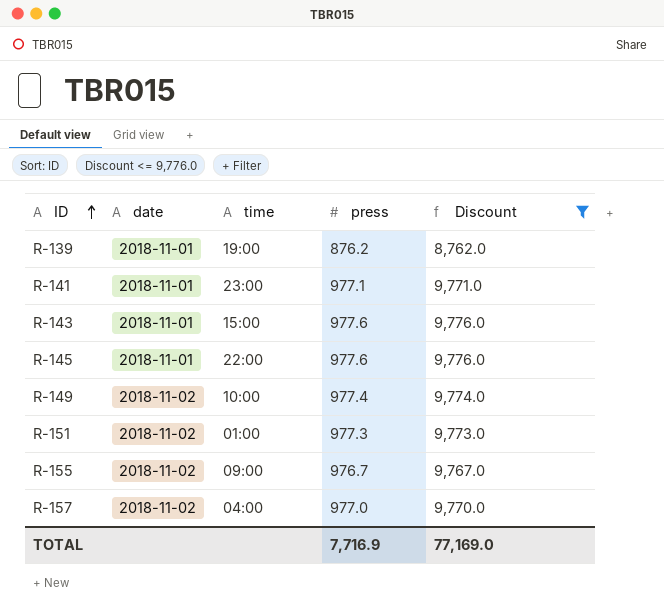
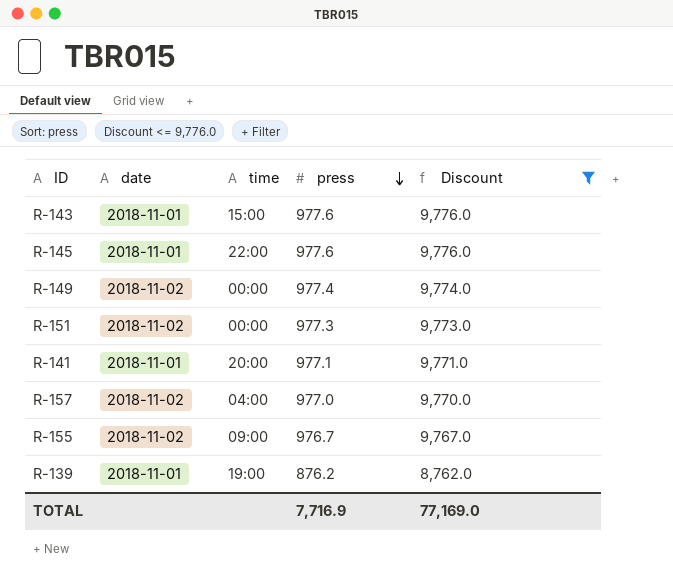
row order: ID ascending -> press descending
R-149 | time: 10:00 -> 00:00
R-151 | time: 01:00 -> 00:00
R-141 | time: 23:00 -> 20:00

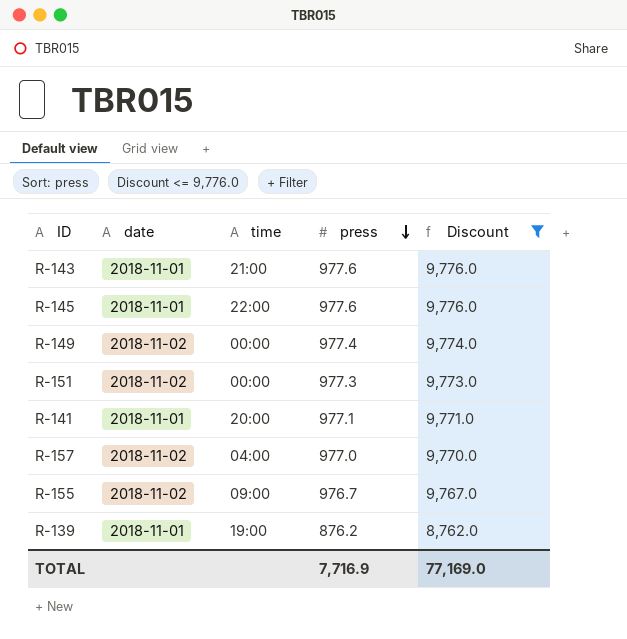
R-143 | time: 15:00 -> 21:00

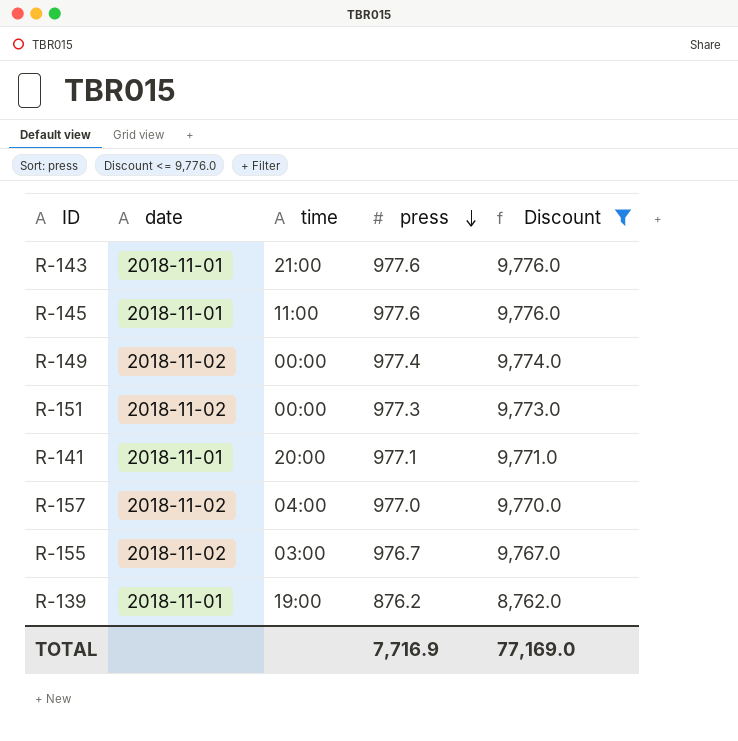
R-145 | time: 22:00 -> 11:00
R-155 | time: 09:00 -> 03:00

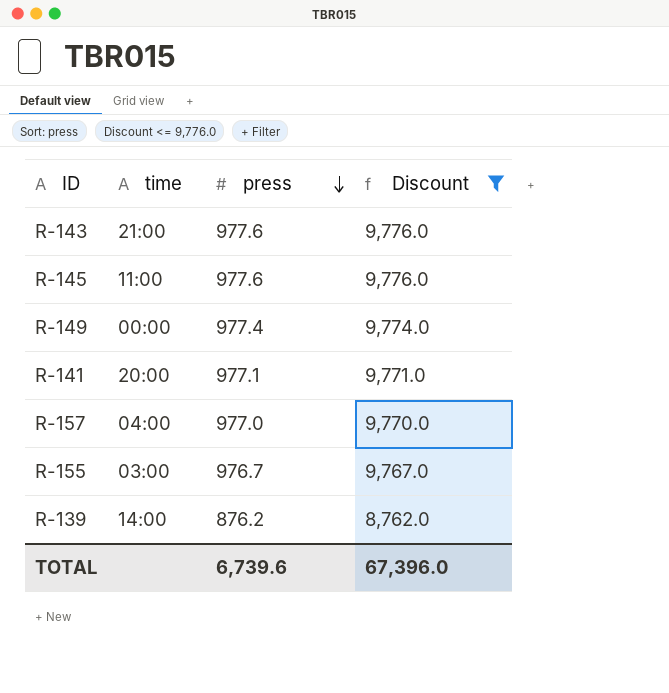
column date | position: 2 -> none
row R-151: 2018-11-02 | 00:00 | 977.3 | 9,773.0 -> none
R-139 | time: 19:00 -> 14:00
TOTAL | press: 7,716.9 -> 6,739.6
TOTAL | Discount: 77,169.0 -> 67,396.0

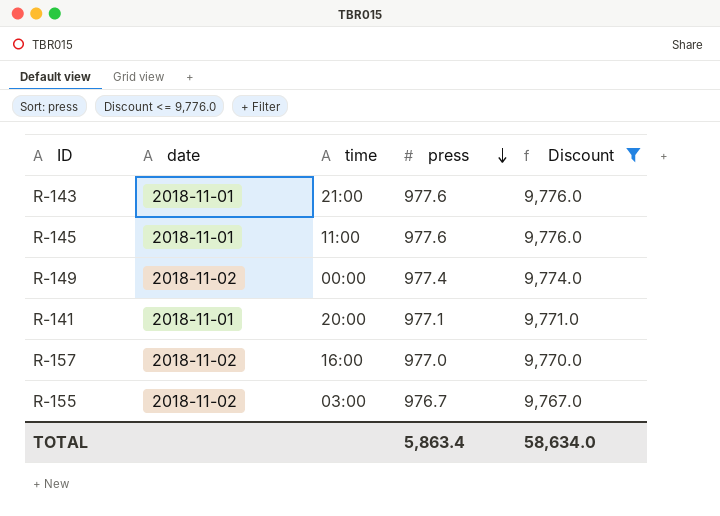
column date | position: none -> 2
row R-139: 14:00 | 876.2 | 8,762.0 -> none
R-157 | time: 04:00 -> 16:00
TOTAL | press: 6,739.6 -> 5,863.4
TOTAL | Discount: 67,396.0 -> 58,634.0

